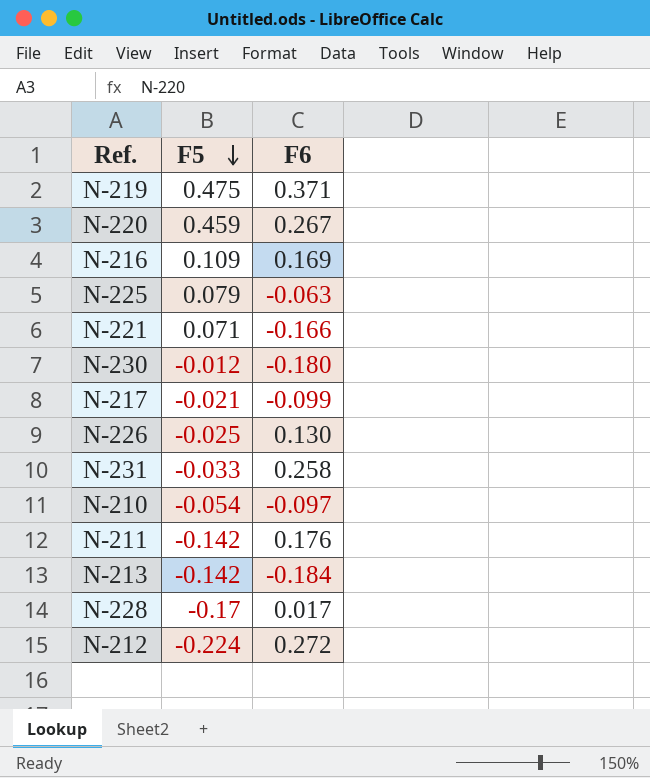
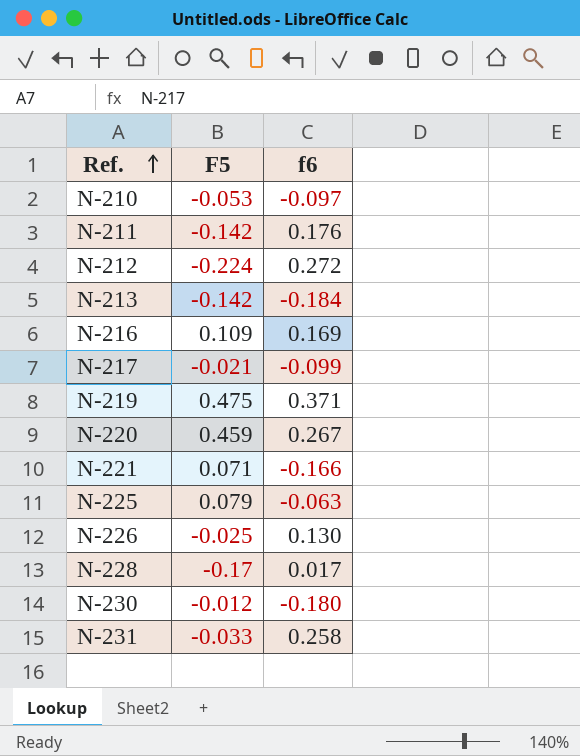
row order: F5 descending -> Ref. ascending
column name: F6 -> f6
N-210 | F5: -0.054 -> -0.053

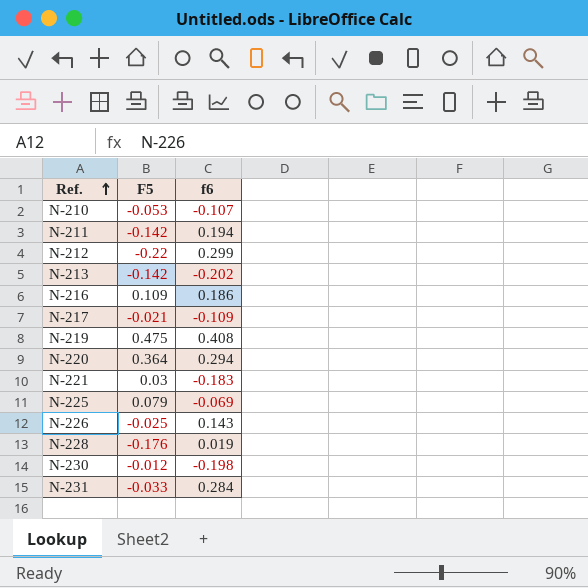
N-210 | f6: -0.097 -> -0.107
N-211 | f6: 0.176 -> 0.194
N-212 | F5: -0.224 -> -0.22
N-212 | f6: 0.272 -> 0.299
N-213 | f6: -0.184 -> -0.202
N-216 | f6: 0.169 -> 0.186
N-217 | f6: -0.099 -> -0.109
N-219 | f6: 0.371 -> 0.408
N-220 | F5: 0.459 -> 0.364
N-220 | f6: 0.267 -> 0.294
N-221 | F5: 0.071 -> 0.03
N-221 | f6: -0.166 -> -0.183
N-225 | f6: -0.063 -> -0.069
N-226 | f6: 0.130 -> 0.143
N-228 | F5: -0.17 -> -0.176
N-228 | f6: 0.017 -> 0.019
N-230 | f6: -0.180 -> -0.198
N-231 | f6: 0.258 -> 0.284

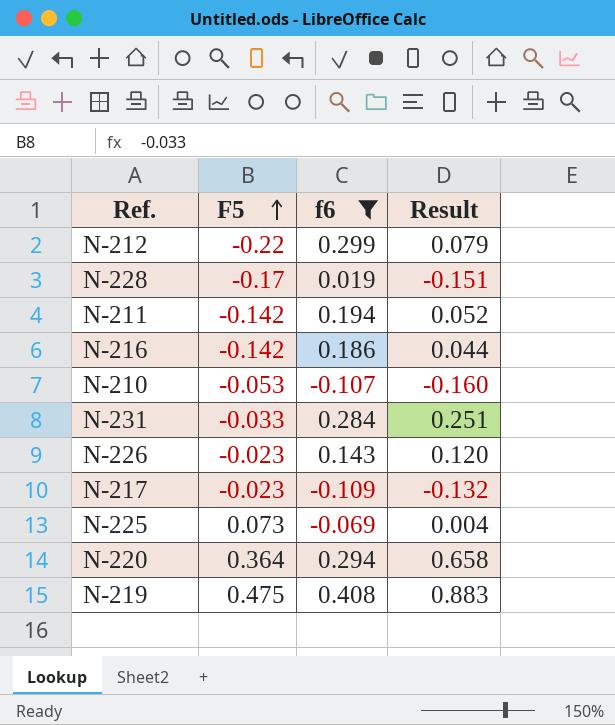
filter: none -> f6 >= -0.109
row order: Ref. ascending -> F5 ascending
column Result | formula: none -> [F5] + [f6]
N-228 | F5: -0.176 -> -0.17
N-216 | F5: 0.109 -> -0.142
N-226 | F5: -0.025 -> -0.023
N-217 | F5: -0.021 -> -0.023
N-225 | F5: 0.079 -> 0.073

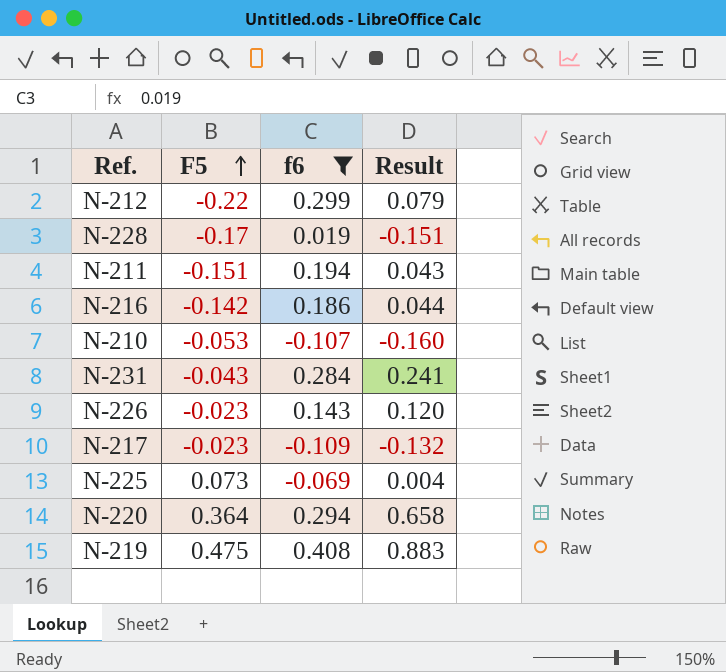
N-211 | F5: -0.142 -> -0.151
N-211 | Result: 0.052 -> 0.043
N-231 | F5: -0.033 -> -0.043
N-231 | Result: 0.251 -> 0.241

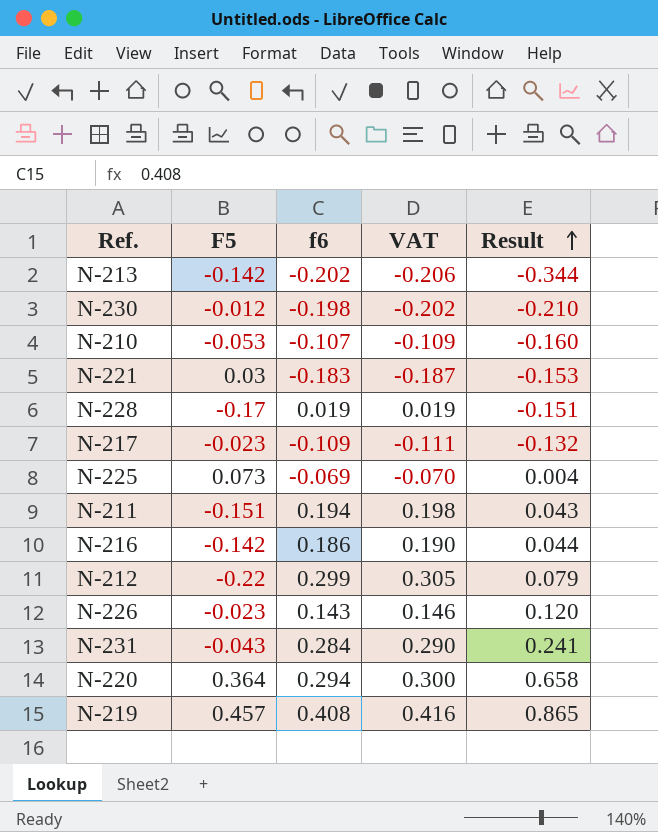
filter: f6 >= -0.109 -> none
row order: F5 ascending -> Result ascending
column VAT | formula: none -> [f6] * 1.02
N-219 | F5: 0.475 -> 0.457
N-219 | Result: 0.883 -> 0.865

